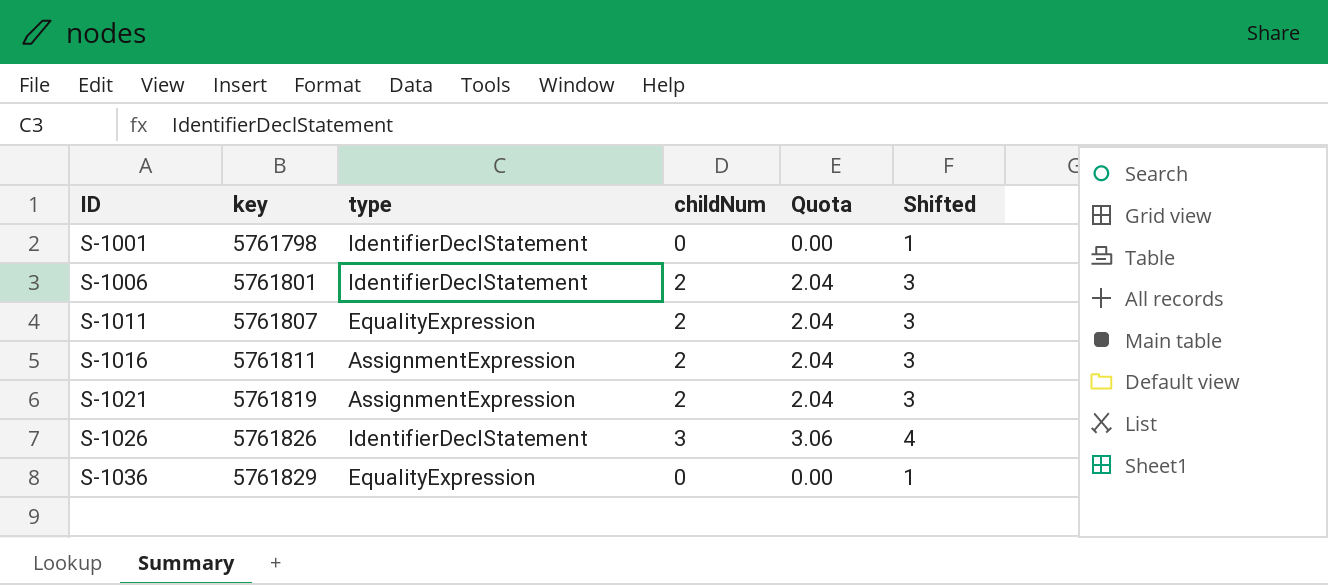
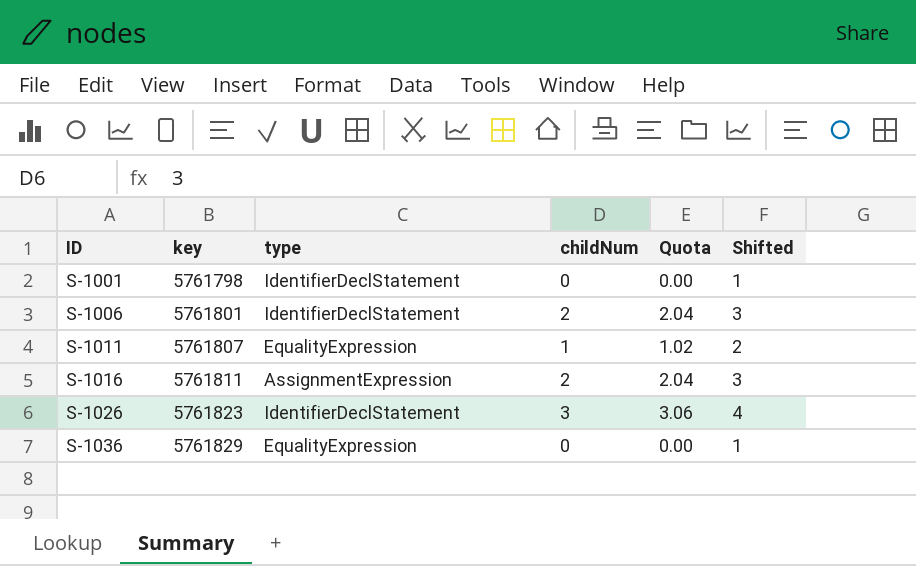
row S-1021: 5761819 | AssignmentExpression | 2 | 2.04 | 3 -> none
S-1011 | childNum: 2 -> 1
S-1011 | Quota: 2.04 -> 1.02
S-1011 | Shifted: 3 -> 2
S-1026 | key: 5761826 -> 5761823

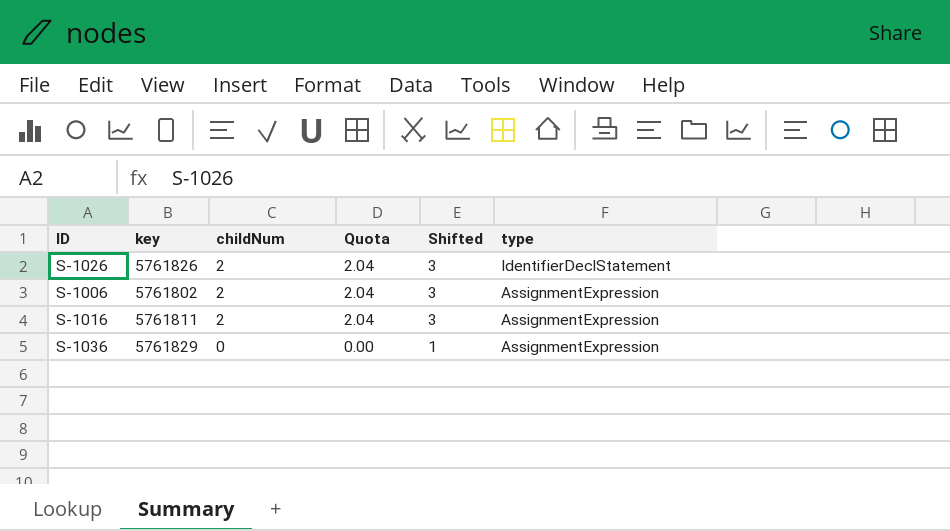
row order: ID ascending -> childNum descending
column type | position: 3 -> 6
row S-1001: 5761798 | IdentifierDeclStatement | 0 | 0.00 | 1 -> none
row S-1011: 5761807 | EqualityExpression | 1 | 1.02 | 2 -> none
S-1026 | key: 5761823 -> 5761826
S-1026 | childNum: 3 -> 2
S-1026 | Quota: 3.06 -> 2.04
S-1026 | Shifted: 4 -> 3
S-1006 | key: 5761801 -> 5761802
S-1006 | type: IdentifierDeclStatement -> AssignmentExpression
S-1036 | type: EqualityExpression -> AssignmentExpression

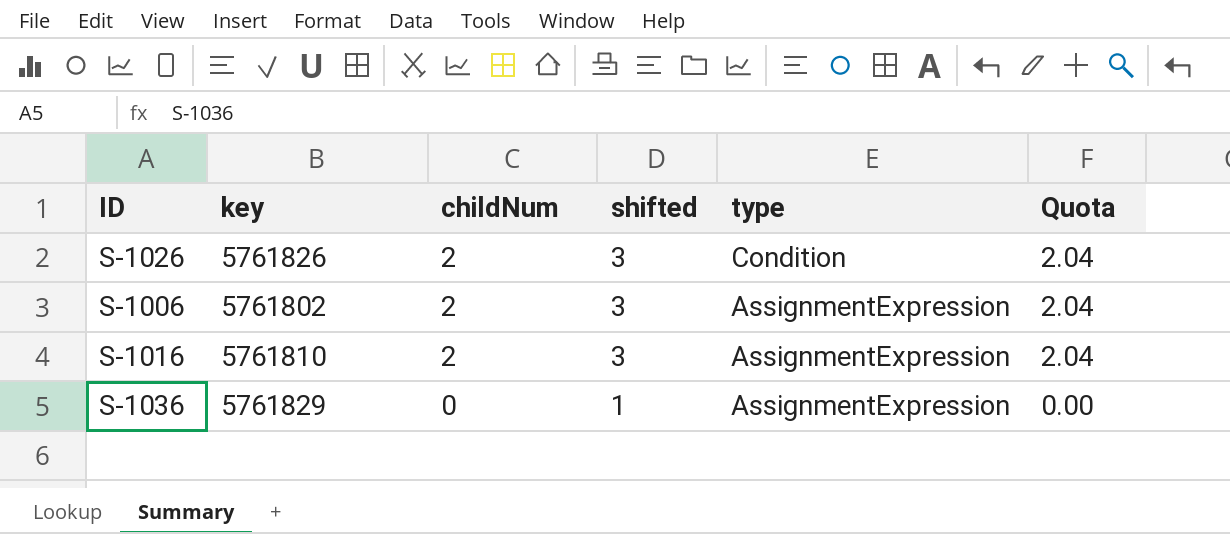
column name: Shifted -> shifted
column Quota | position: 4 -> 6
S-1026 | type: IdentifierDeclStatement -> Condition
S-1016 | key: 5761811 -> 5761810

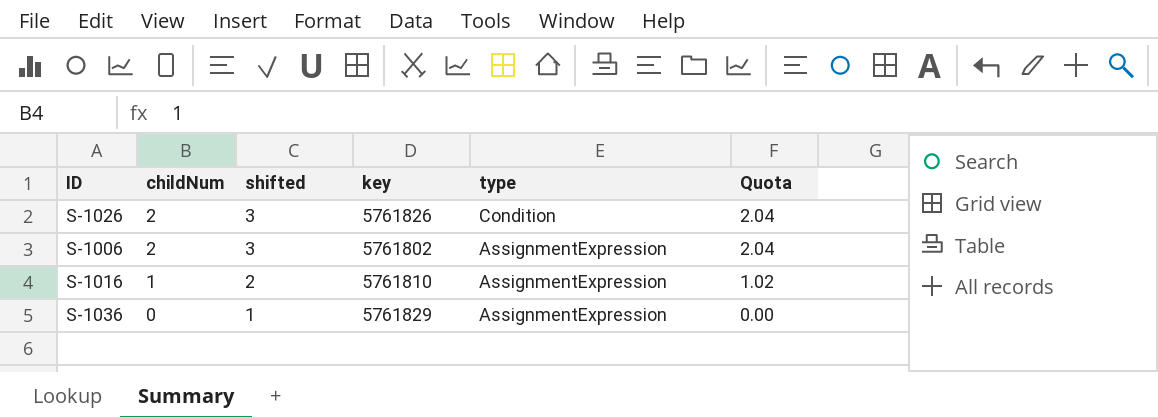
column key | position: 2 -> 4
S-1016 | childNum: 2 -> 1
S-1016 | shifted: 3 -> 2
S-1016 | Quota: 2.04 -> 1.02

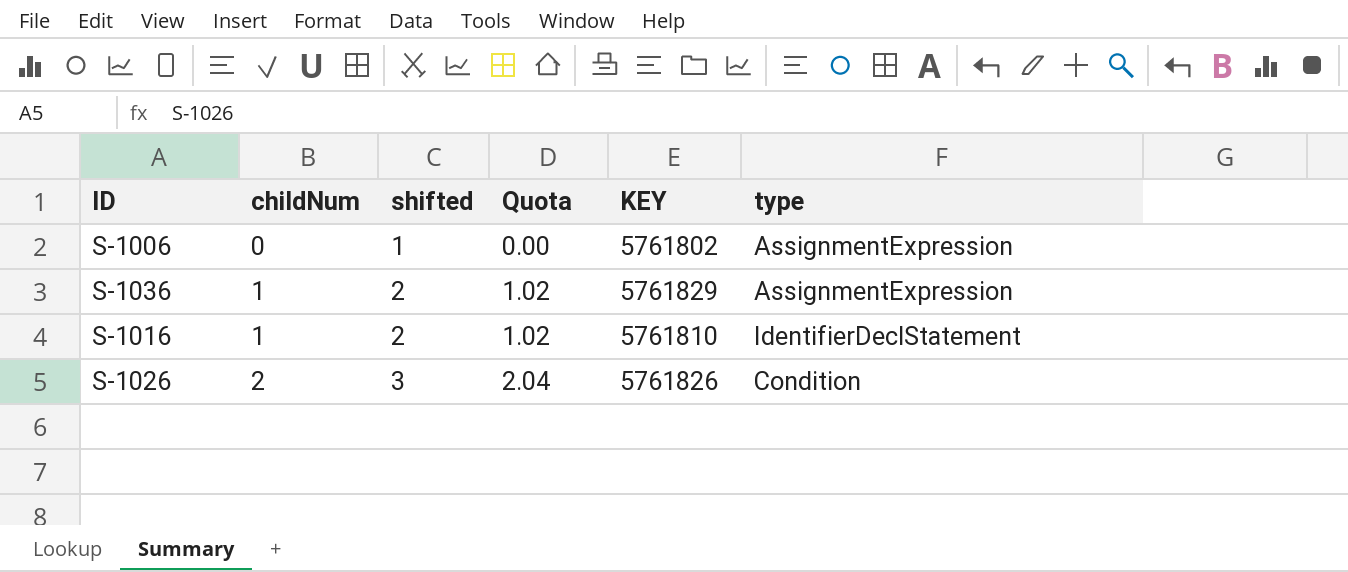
row order: childNum descending -> childNum ascending
column Quota | position: 6 -> 4
column name: key -> KEY
S-1006 | childNum: 2 -> 0
S-1006 | shifted: 3 -> 1
S-1006 | Quota: 2.04 -> 0.00
S-1036 | childNum: 0 -> 1
S-1036 | shifted: 1 -> 2
S-1036 | Quota: 0.00 -> 1.02
S-1016 | type: AssignmentExpression -> IdentifierDeclStatement

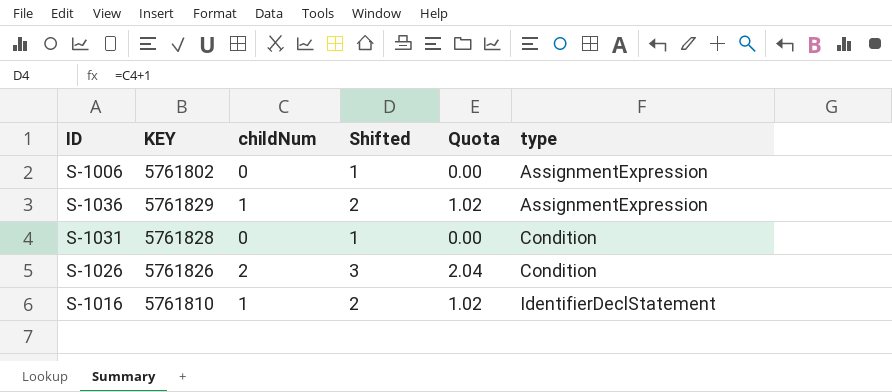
row order: childNum ascending -> type ascending
column KEY | position: 5 -> 2
column name: shifted -> Shifted
row S-1031: none -> 5761828 | 0 | 1 | 0.00 | Condition

